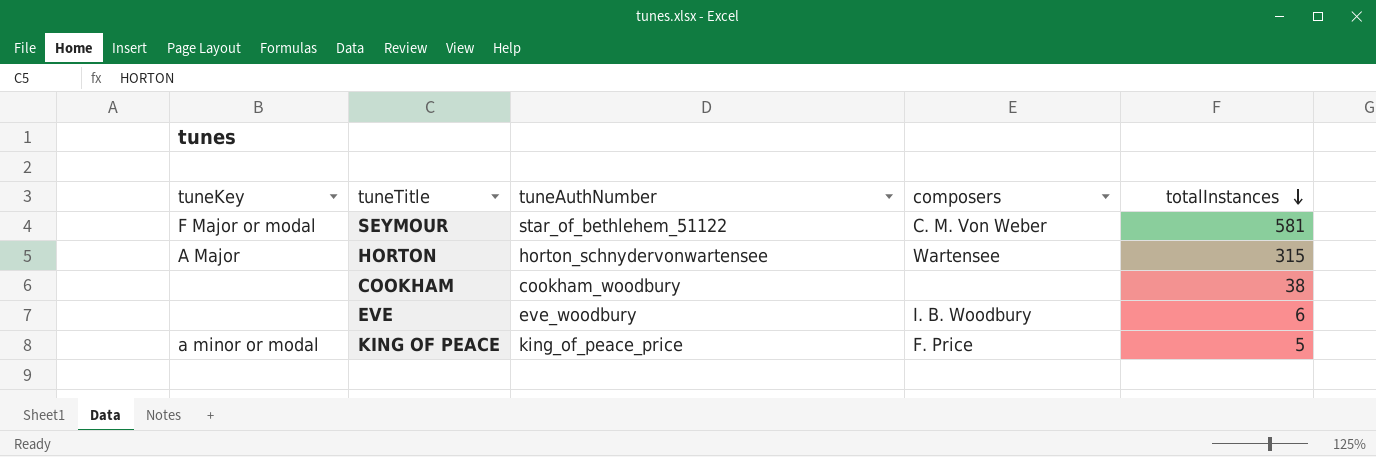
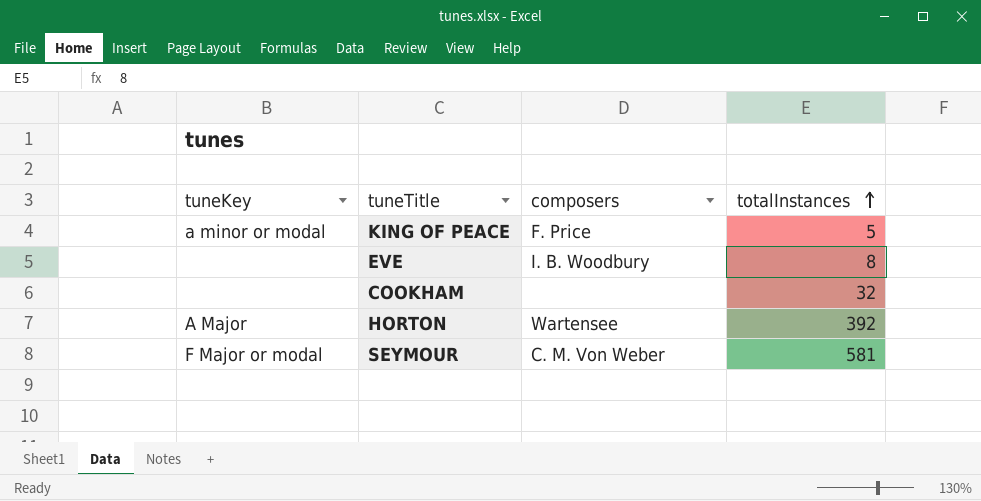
row order: totalInstances descending -> totalInstances ascending
column tuneAuthNumber | position: 3 -> none
EVE | totalInstances: 6 -> 8
COOKHAM | totalInstances: 38 -> 32
HORTON | totalInstances: 315 -> 392

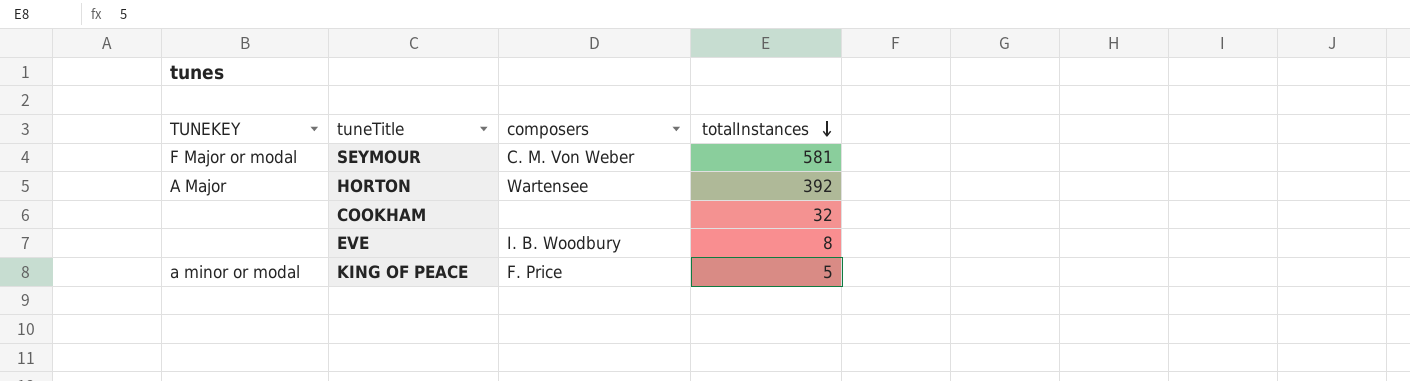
row order: totalInstances ascending -> totalInstances descending
column name: tuneKey -> TUNEKEY

